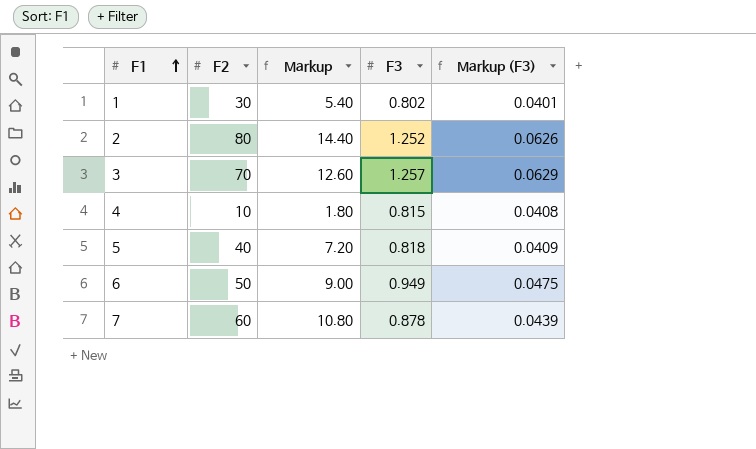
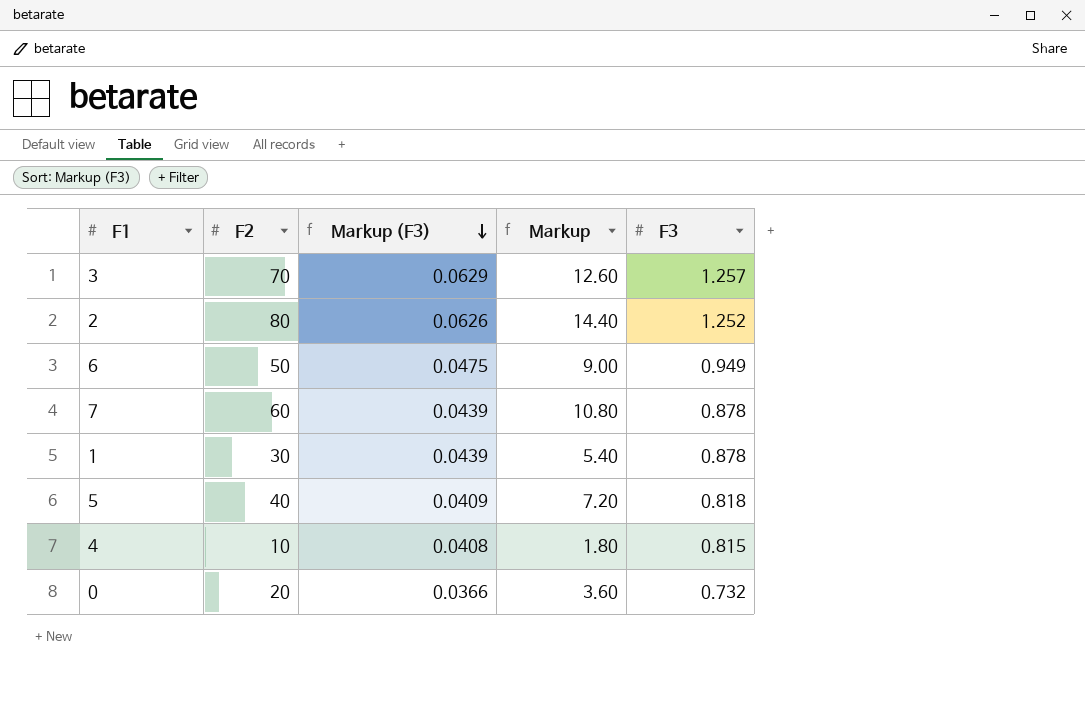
row order: F1 ascending -> Markup (F3) descending
column Markup (F3) | position: 5 -> 3
1 | Markup (F3): 0.0401 -> 0.0439
1 | F3: 0.802 -> 0.878
row 0: none -> 20 | 0.0366 | 3.60 | 0.732

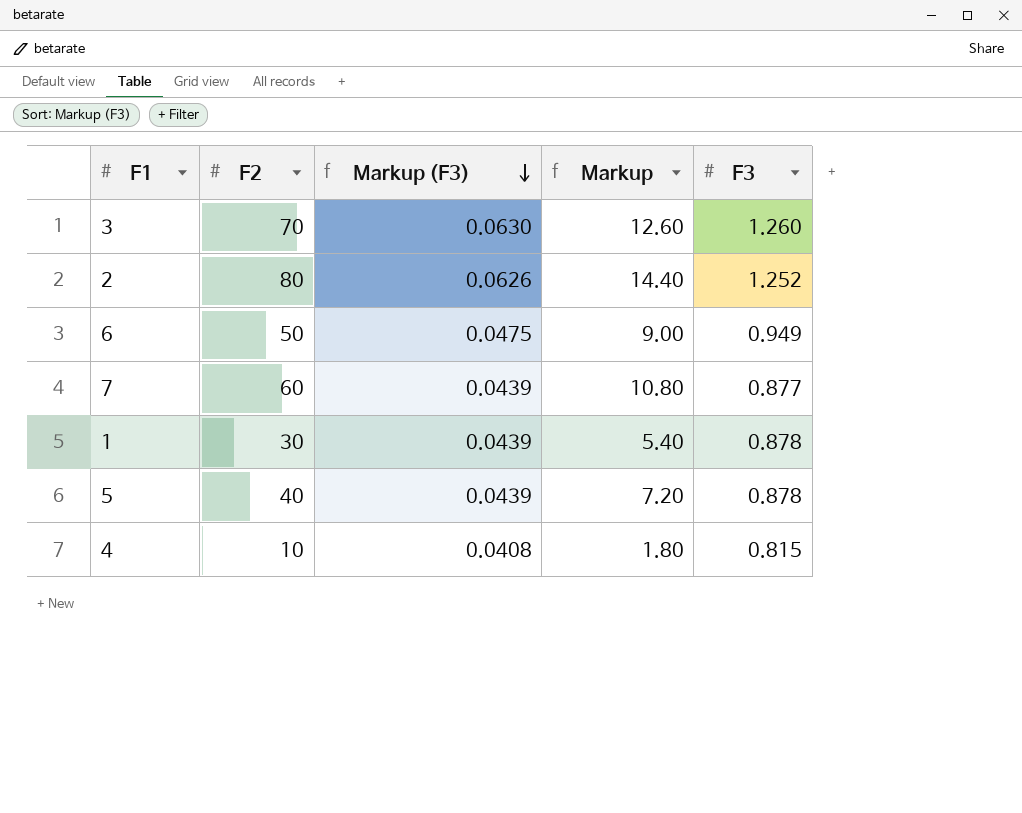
row 0: 20 | 0.0366 | 3.60 | 0.732 -> none
3 | Markup (F3): 0.0629 -> 0.0630
3 | F3: 1.257 -> 1.260
7 | F3: 0.878 -> 0.877
5 | Markup (F3): 0.0409 -> 0.0439
5 | F3: 0.818 -> 0.878

